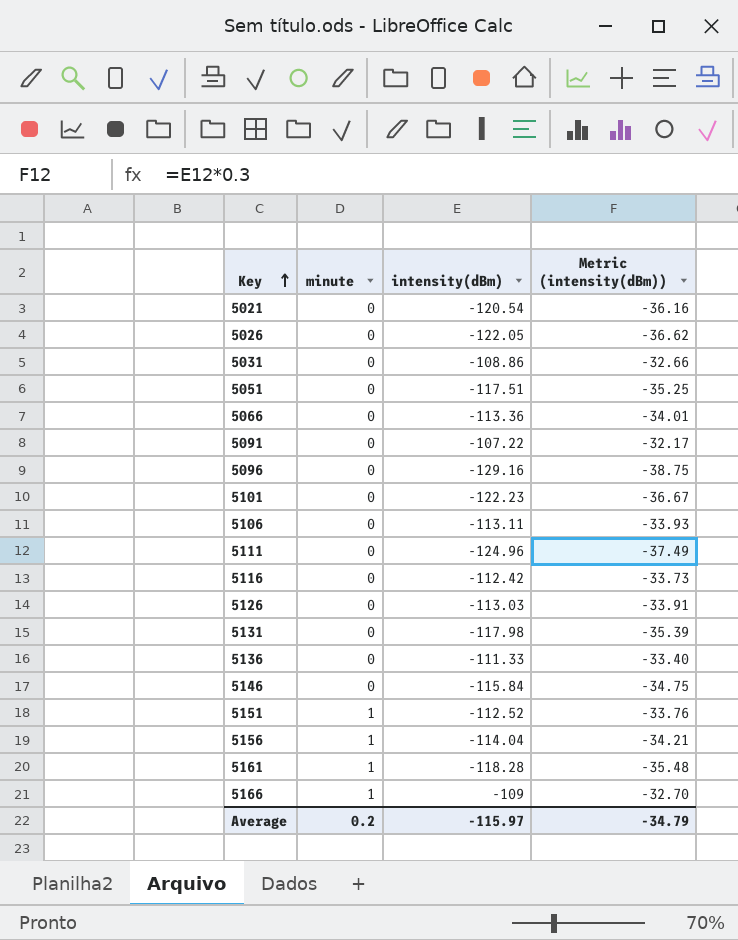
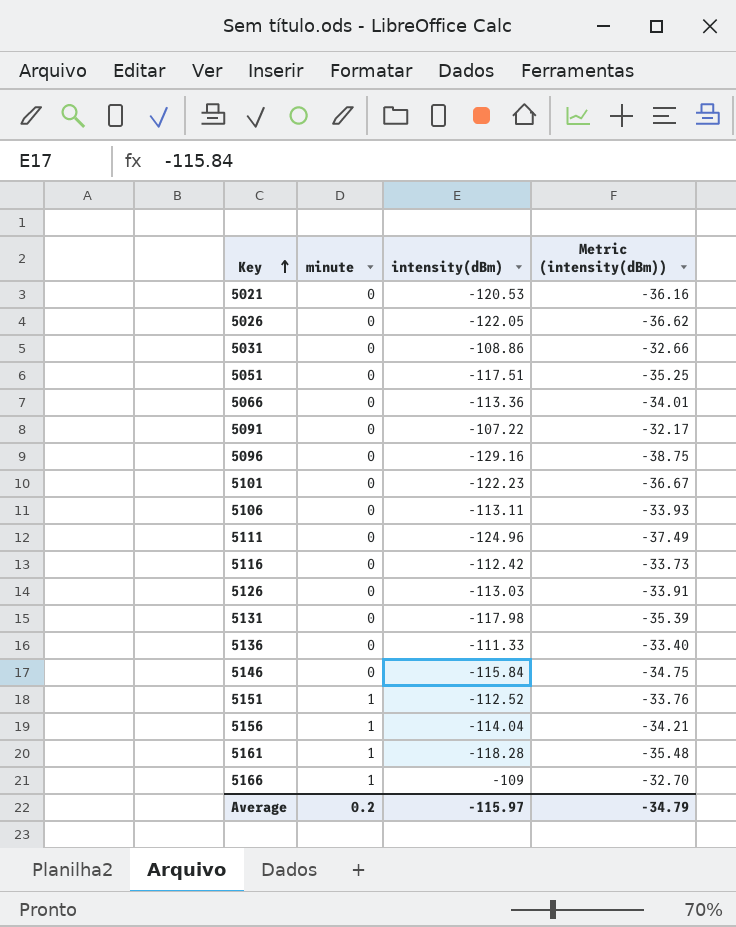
5021 | intensity(dBm): -120.54 -> -120.53

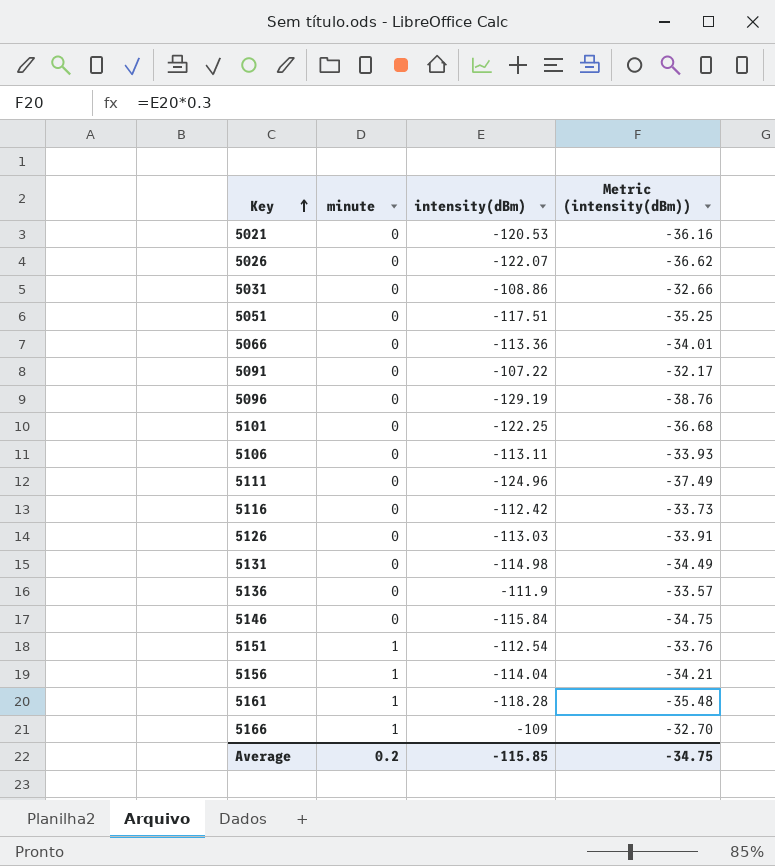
5026 | intensity(dBm): -122.05 -> -122.07
5096 | intensity(dBm): -129.16 -> -129.19
5096 | Metric (intensity(dBm)): -38.75 -> -38.76
5101 | intensity(dBm): -122.23 -> -122.25
5101 | Metric (intensity(dBm)): -36.67 -> -36.68
5131 | intensity(dBm): -117.98 -> -114.98
5131 | Metric (intensity(dBm)): -35.39 -> -34.49
5136 | intensity(dBm): -111.33 -> -111.9
5136 | Metric (intensity(dBm)): -33.40 -> -33.57
5151 | intensity(dBm): -112.52 -> -112.54
Average | intensity(dBm): -115.97 -> -115.85
Average | Metric (intensity(dBm)): -34.79 -> -34.75

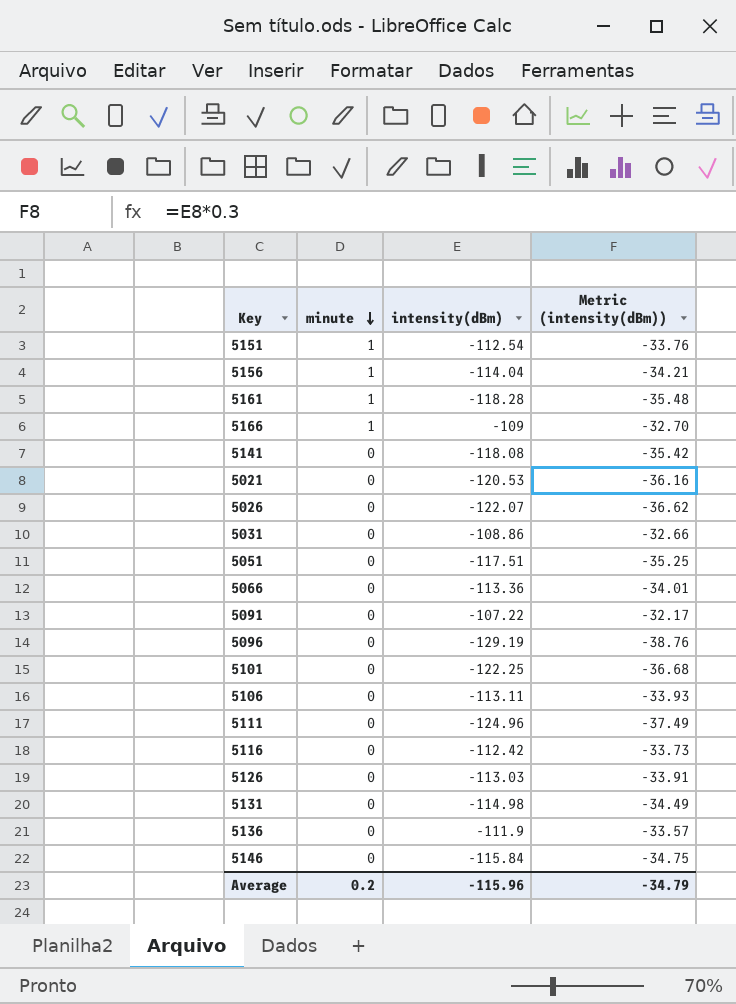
row order: Key ascending -> minute descending
row 5141: none -> 0 | -118.08 | -35.42
Average | intensity(dBm): -115.85 -> -115.96
Average | Metric (intensity(dBm)): -34.75 -> -34.79

